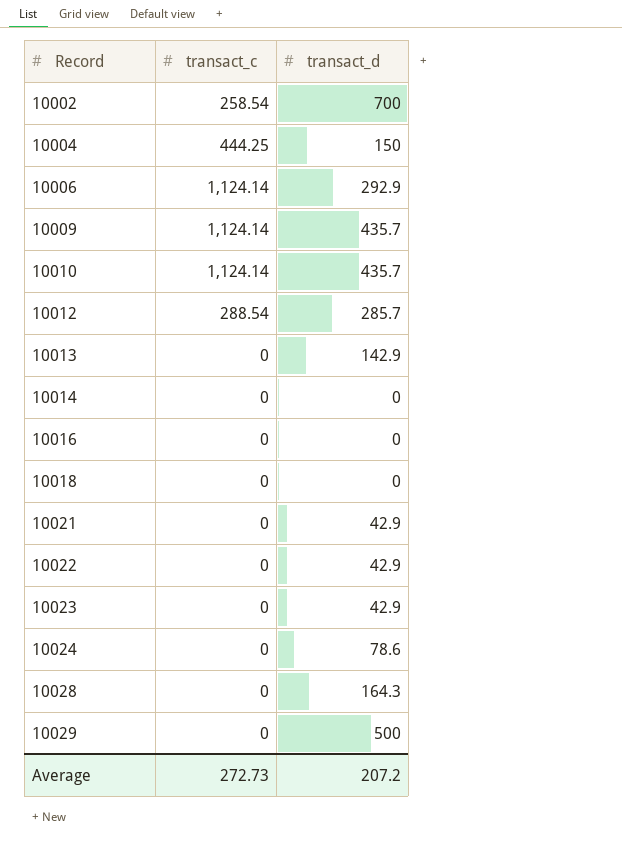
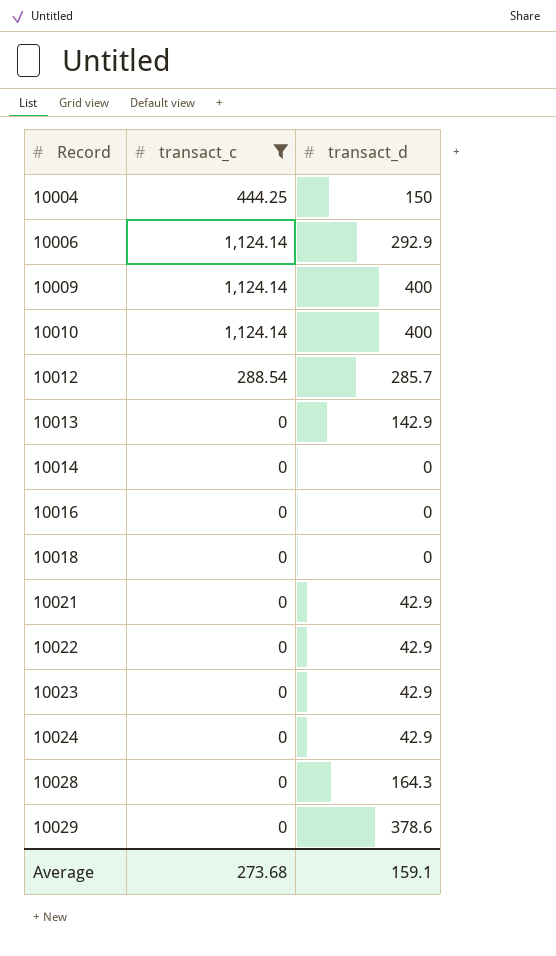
filter: none -> transact_c != 258.54
10009 | transact_d: 435.7 -> 400
10010 | transact_d: 435.7 -> 400
10024 | transact_d: 78.6 -> 42.9
10029 | transact_d: 500 -> 378.6
Average | transact_c: 272.73 -> 273.68
Average | transact_d: 207.2 -> 159.1

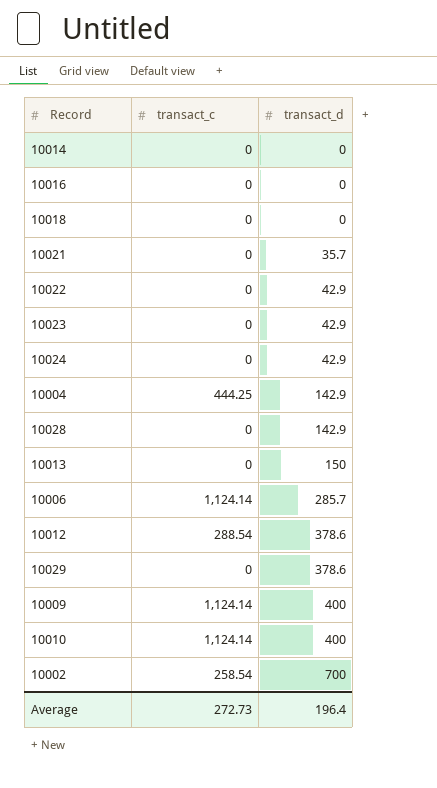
filter: transact_c != 258.54 -> none
row order: Record ascending -> transact_d ascending
10021 | transact_d: 42.9 -> 35.7
10004 | transact_d: 150 -> 142.9
10028 | transact_d: 164.3 -> 142.9
10013 | transact_d: 142.9 -> 150
10006 | transact_d: 292.9 -> 285.7
10012 | transact_d: 285.7 -> 378.6
Average | transact_c: 273.68 -> 272.73
Average | transact_d: 159.1 -> 196.4

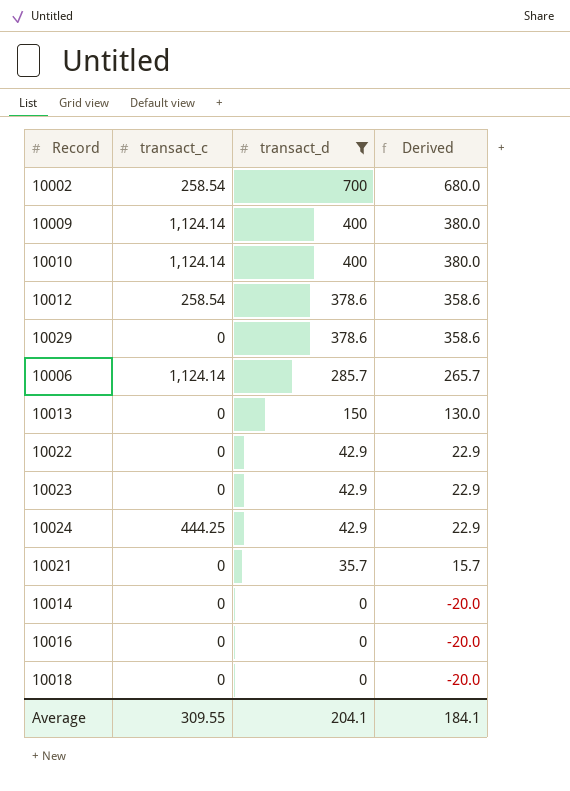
filter: none -> transact_d != 142.9
row order: transact_d ascending -> transact_d descending
column Derived | formula: none -> [transact_d] - 20
10012 | transact_c: 288.54 -> 258.54
10024 | transact_c: 0 -> 444.25
Average | transact_c: 272.73 -> 309.55
Average | transact_d: 196.4 -> 204.1

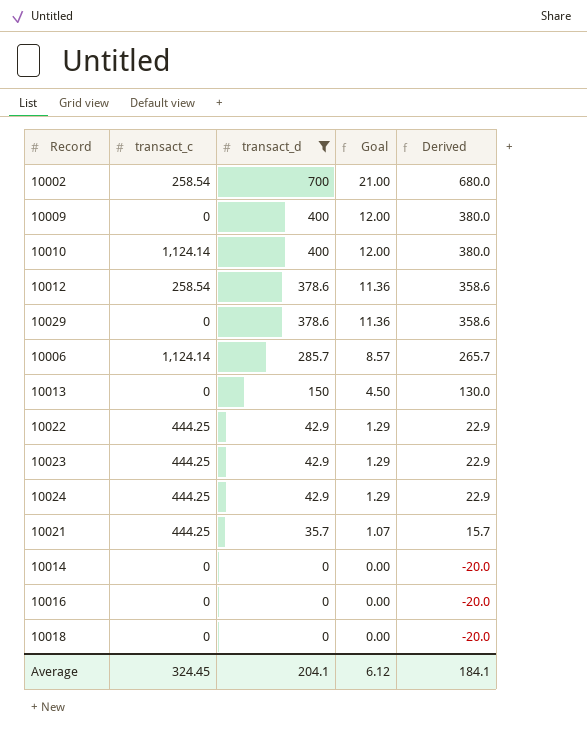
column Goal | formula: none -> [transact_d] * 0.03
10009 | transact_c: 1,124.14 -> 0
10022 | transact_c: 0 -> 444.25
10023 | transact_c: 0 -> 444.25
10021 | transact_c: 0 -> 444.25
Average | transact_c: 309.55 -> 324.45

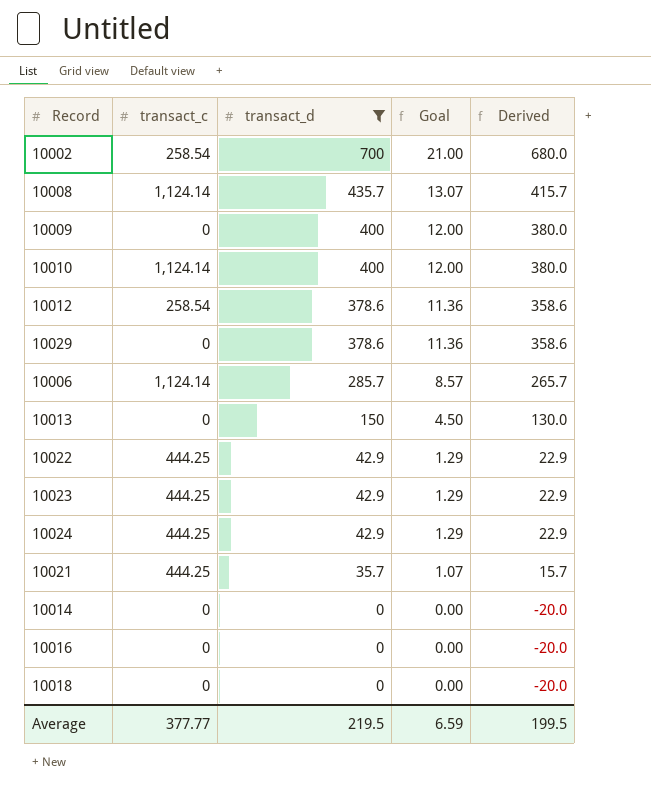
row 10008: none -> 1,124.14 | 435.7 | 13.07 | 415.7
Average | transact_c: 324.45 -> 377.77
Average | transact_d: 204.1 -> 219.5
Average | Goal: 6.12 -> 6.59
Average | Derived: 184.1 -> 199.5

